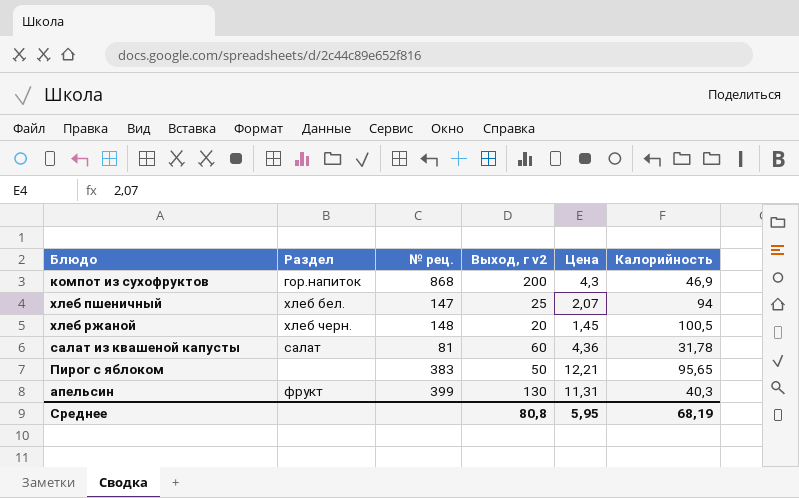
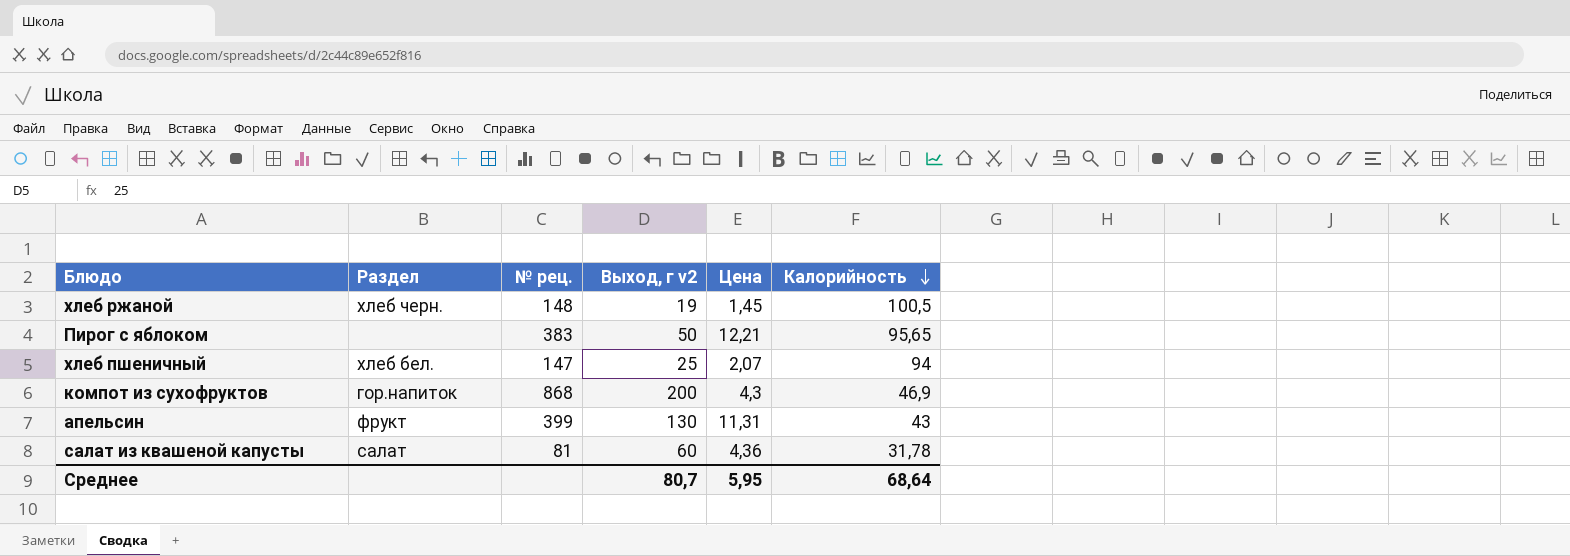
row order: none -> Калорийность descending
хлеб ржаной | Выход, г v2: 20 -> 19
апельсин | Калорийность: 40,3 -> 43
Среднее | Выход, г v2: 80,8 -> 80,7
Среднее | Калорийность: 68,19 -> 68,64

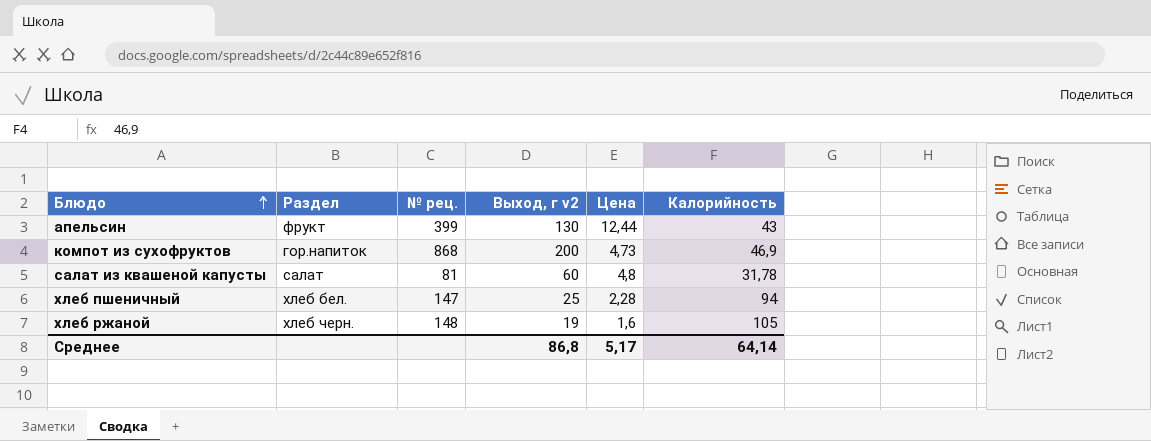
row order: Калорийность descending -> Блюдо ascending
row Пирог с яблоком: none | 383 | 50 | 12,21 | 95,65 -> none
апельсин | Цена: 11,31 -> 12,44
компот из сухофруктов | Цена: 4,3 -> 4,73
салат из квашеной капусты | Цена: 4,36 -> 4,8
хлеб пшеничный | Цена: 2,07 -> 2,28
хлеб ржаной | Цена: 1,45 -> 1,6
хлеб ржаной | Калорийность: 100,5 -> 105
Среднее | Выход, г v2: 80,7 -> 86,8
Среднее | Цена: 5,95 -> 5,17
Среднее | Калорийность: 68,64 -> 64,14

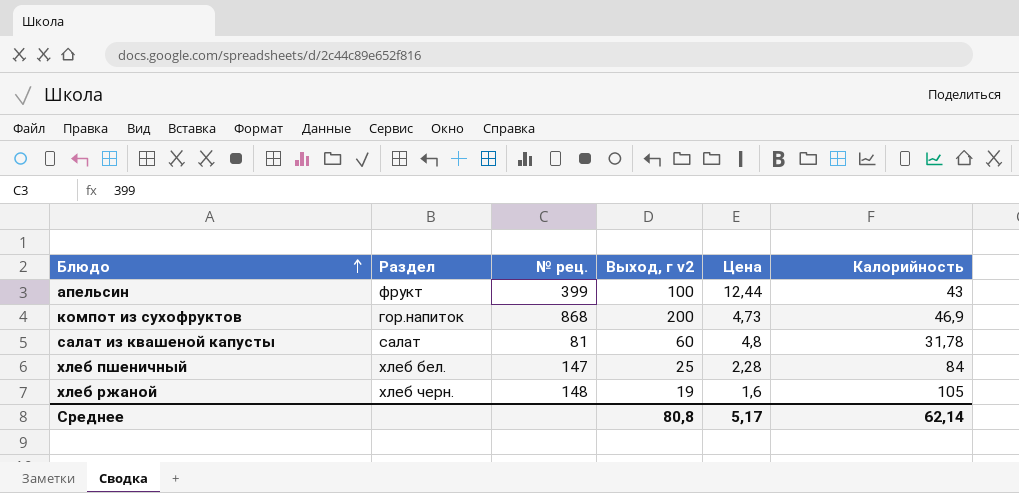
апельсин | Выход, г v2: 130 -> 100
хлеб пшеничный | Калорийность: 94 -> 84
Среднее | Выход, г v2: 86,8 -> 80,8
Среднее | Калорийность: 64,14 -> 62,14

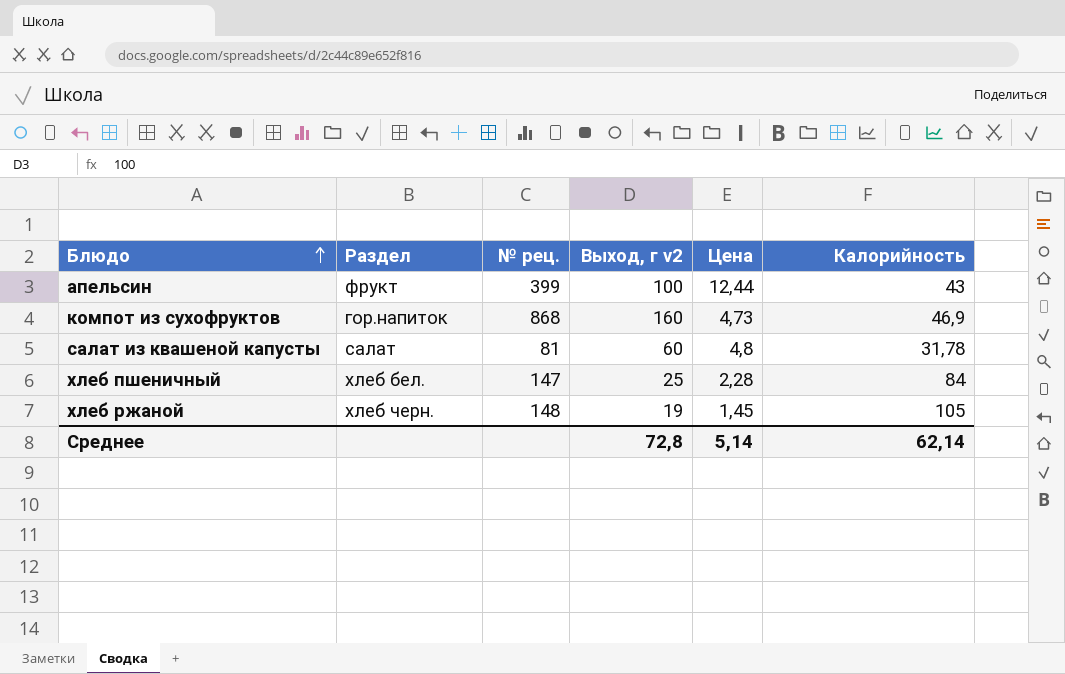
компот из сухофруктов | Выход, г v2: 200 -> 160
хлеб ржаной | Цена: 1,6 -> 1,45
Среднее | Выход, г v2: 80,8 -> 72,8
Среднее | Цена: 5,17 -> 5,14

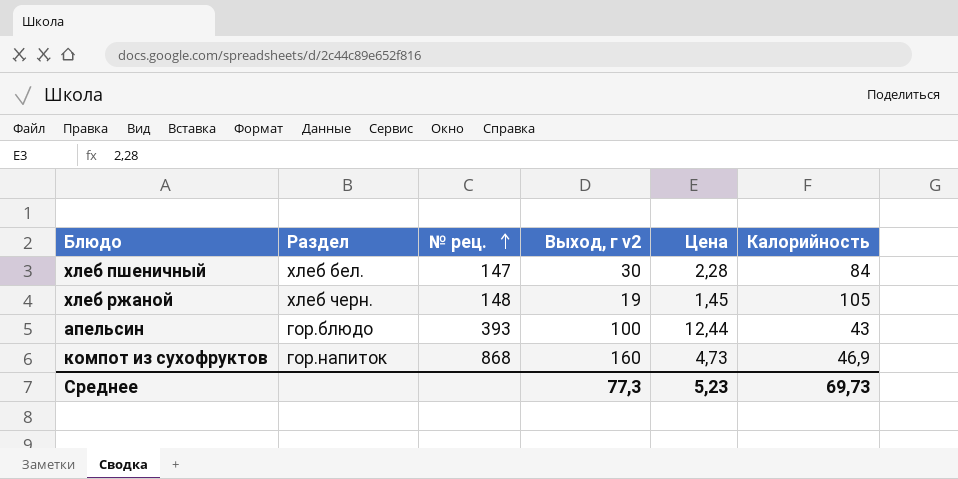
row order: Блюдо ascending -> № рец. ascending
row салат из квашеной капусты: салат | 81 | 60 | 4,8 | 31,78 -> none
хлеб пшеничный | Выход, г v2: 25 -> 30
апельсин | Раздел: фрукт -> гор.блюдо
апельсин | № рец.: 399 -> 393
Среднее | Выход, г v2: 72,8 -> 77,3
Среднее | Цена: 5,14 -> 5,23
Среднее | Калорийность: 62,14 -> 69,73

